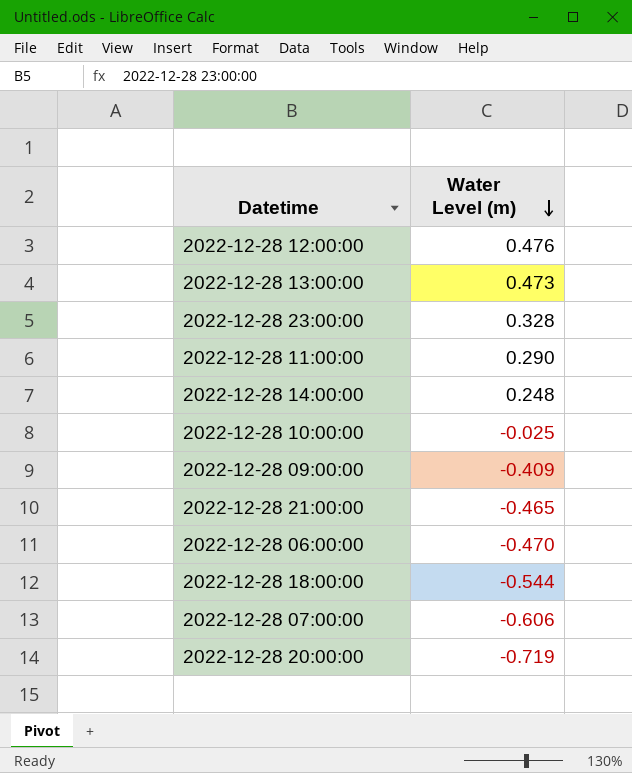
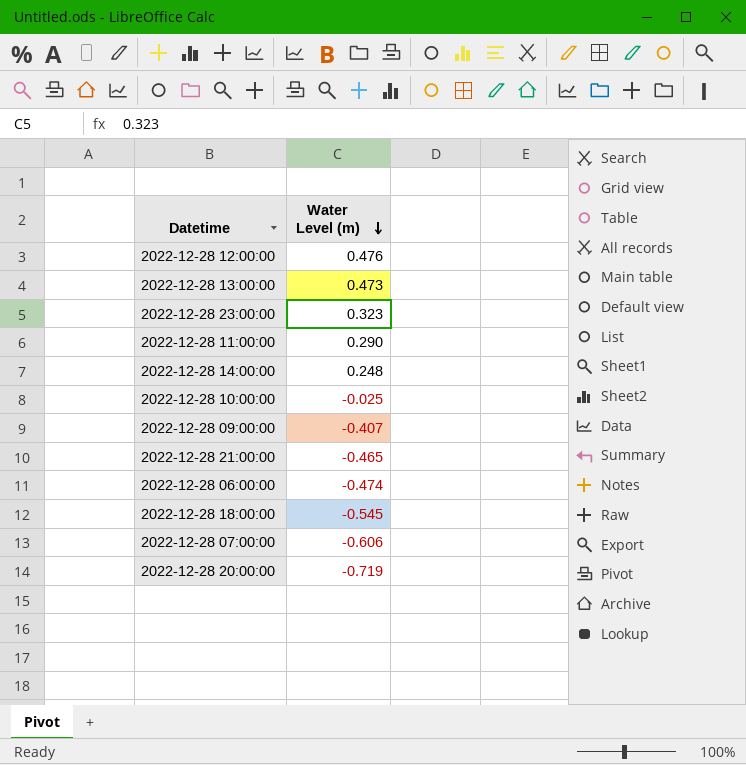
2022-12-28 23:00:00 | Water Level (m): 0.328 -> 0.323
2022-12-28 09:00:00 | Water Level (m): -0.409 -> -0.407
2022-12-28 06:00:00 | Water Level (m): -0.470 -> -0.474
2022-12-28 18:00:00 | Water Level (m): -0.544 -> -0.545

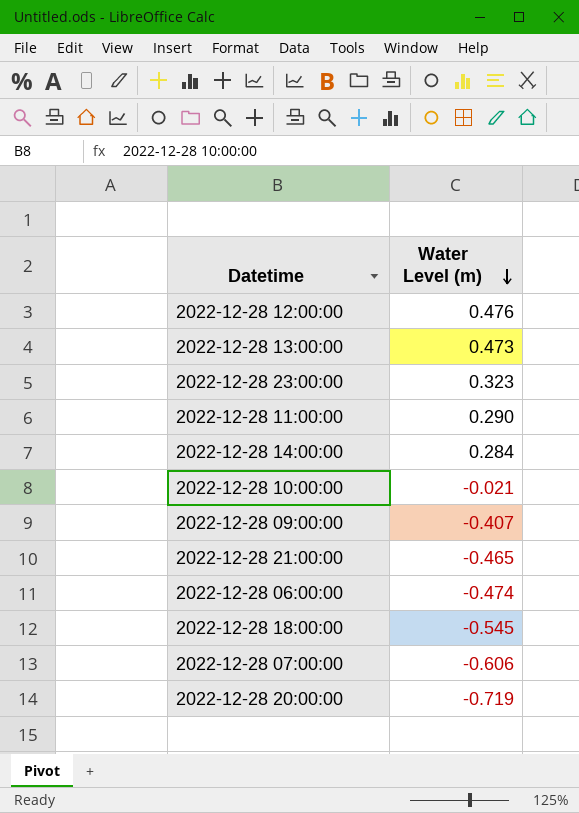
2022-12-28 14:00:00 | Water Level (m): 0.248 -> 0.284
2022-12-28 10:00:00 | Water Level (m): -0.025 -> -0.021

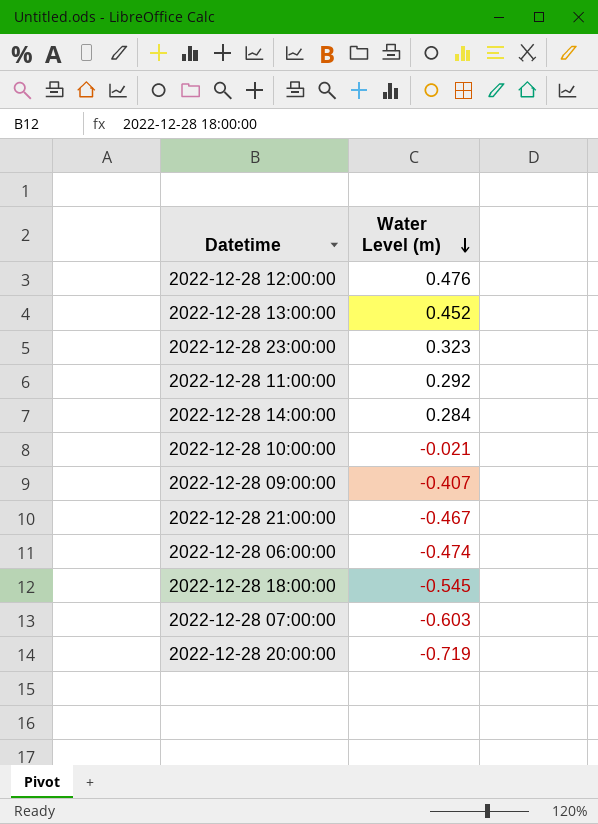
2022-12-28 13:00:00 | Water Level (m): 0.473 -> 0.452
2022-12-28 11:00:00 | Water Level (m): 0.290 -> 0.292
2022-12-28 21:00:00 | Water Level (m): -0.465 -> -0.467
2022-12-28 07:00:00 | Water Level (m): -0.606 -> -0.603

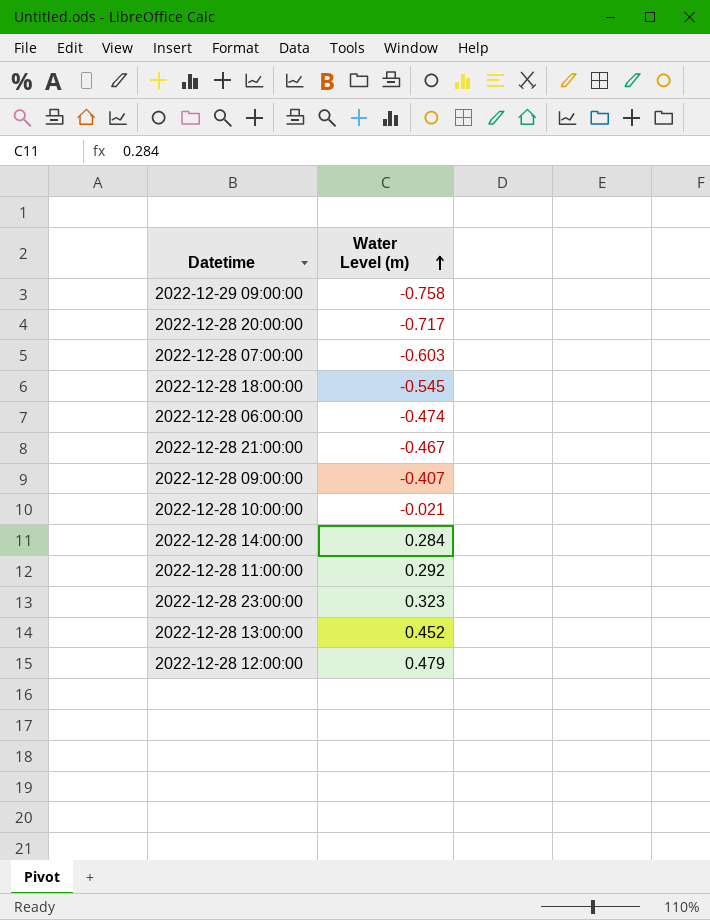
row order: Water Level (m) descending -> Water Level (m) ascending
row 2022-12-29 09:00:00: none -> -0.758
2022-12-28 20:00:00 | Water Level (m): -0.719 -> -0.717
2022-12-28 12:00:00 | Water Level (m): 0.476 -> 0.479

